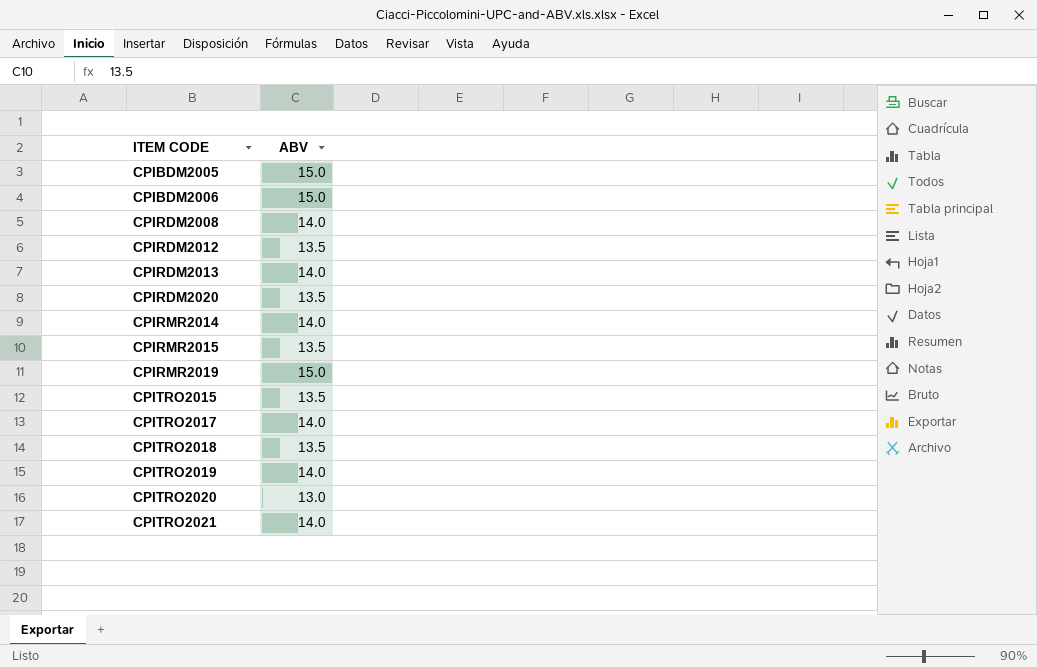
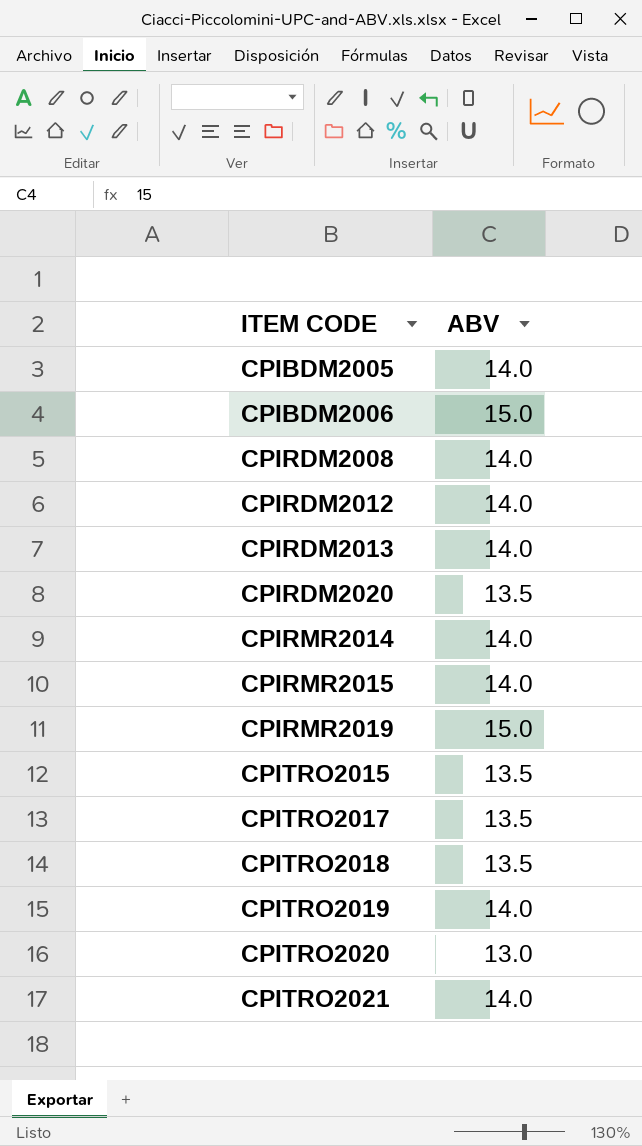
CPIBDM2005 | ABV: 15.0 -> 14.0
CPIRDM2012 | ABV: 13.5 -> 14.0
CPIRMR2015 | ABV: 13.5 -> 14.0
CPITRO2017 | ABV: 14.0 -> 13.5

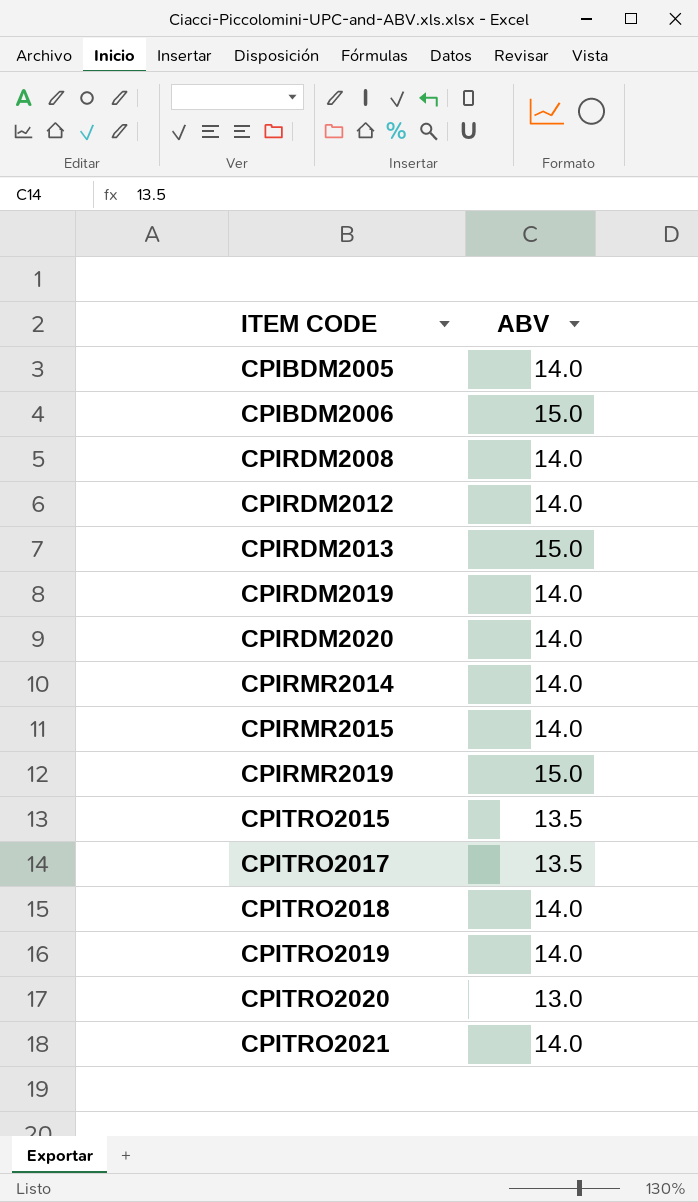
CPIRDM2013 | ABV: 14.0 -> 15.0
row CPIRDM2019: none -> 14.0
CPIRDM2020 | ABV: 13.5 -> 14.0
CPITRO2018 | ABV: 13.5 -> 14.0

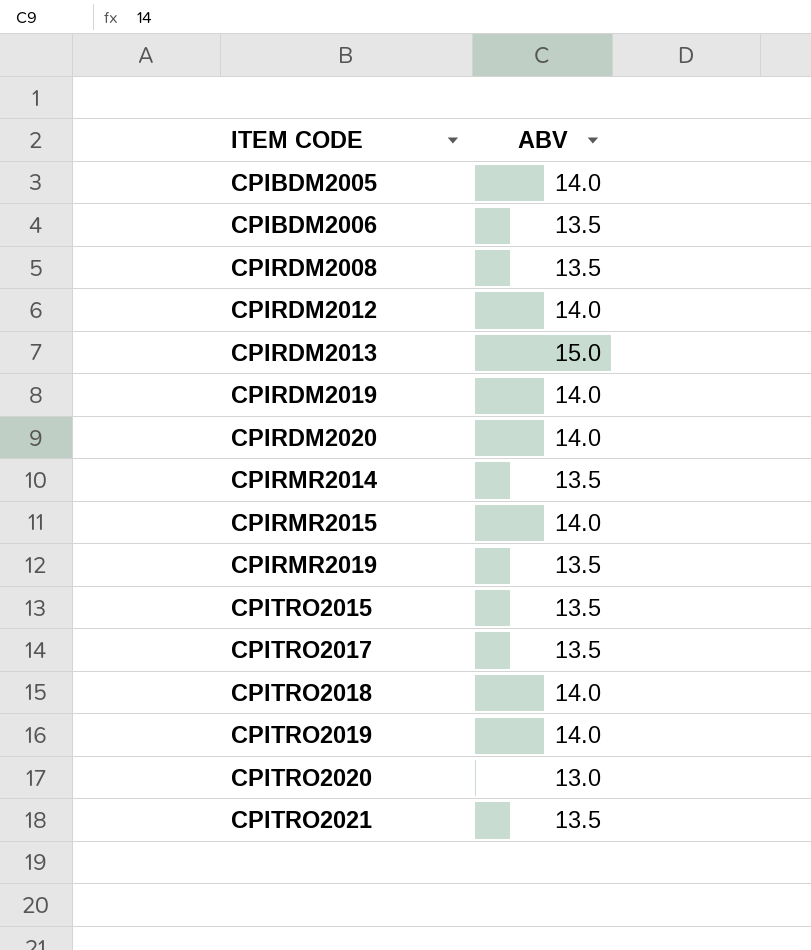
CPIBDM2006 | ABV: 15.0 -> 13.5
CPIRDM2008 | ABV: 14.0 -> 13.5
CPIRMR2014 | ABV: 14.0 -> 13.5
CPIRMR2019 | ABV: 15.0 -> 13.5
CPITRO2021 | ABV: 14.0 -> 13.5

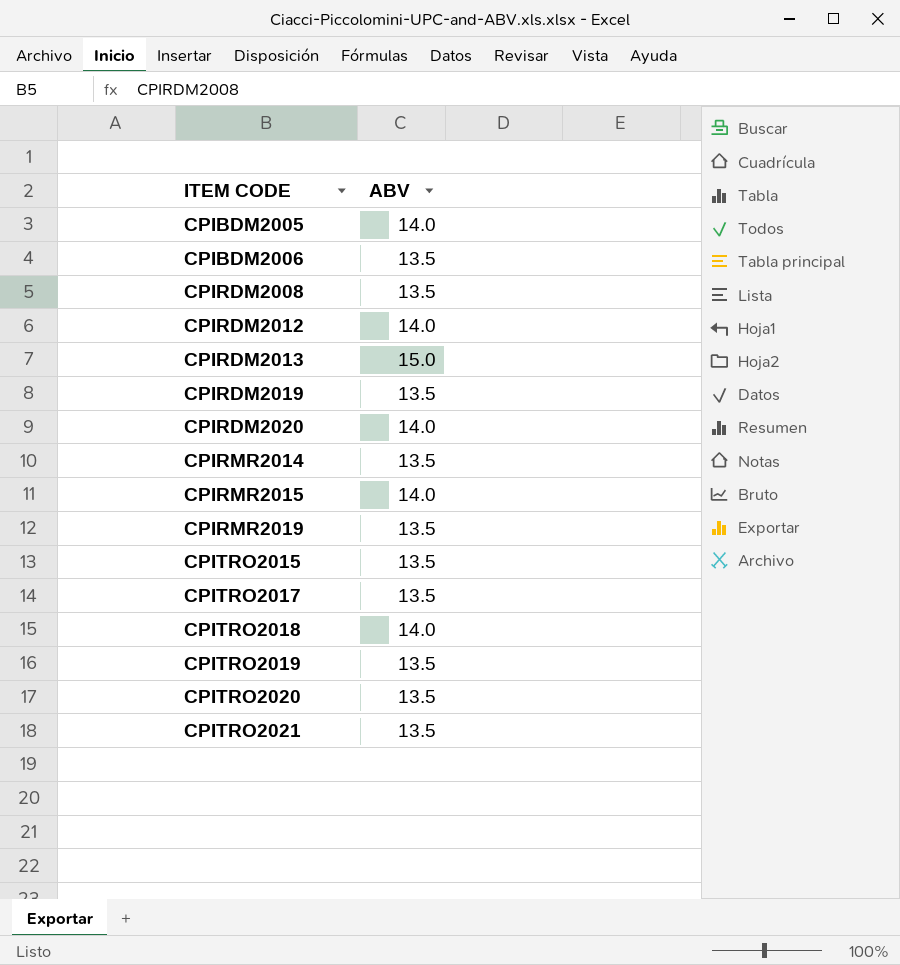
CPIRDM2019 | ABV: 14.0 -> 13.5
CPITRO2019 | ABV: 14.0 -> 13.5
CPITRO2020 | ABV: 13.0 -> 13.5

